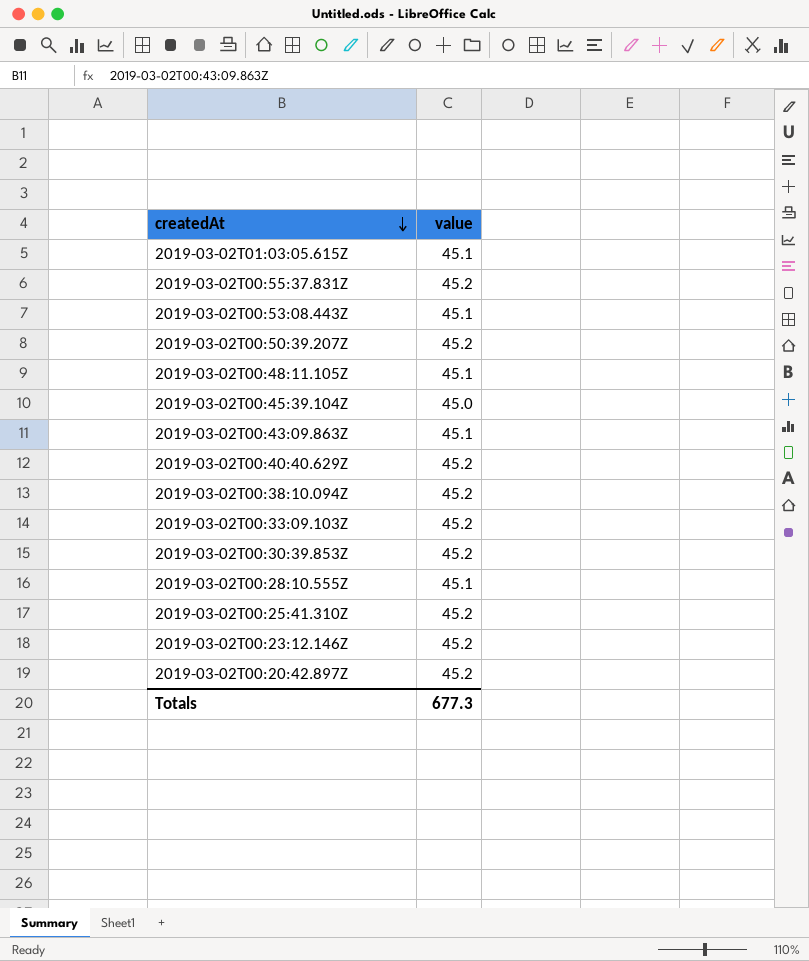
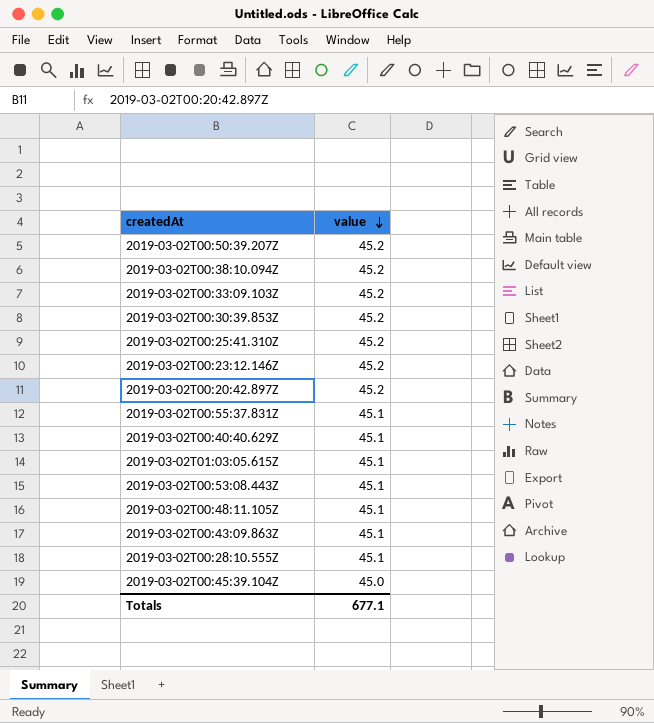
row order: createdAt descending -> value descending
2019-03-02T00:55:37.831Z | value: 45.2 -> 45.1
2019-03-02T00:40:40.629Z | value: 45.2 -> 45.1
Totals | value: 677.3 -> 677.1

